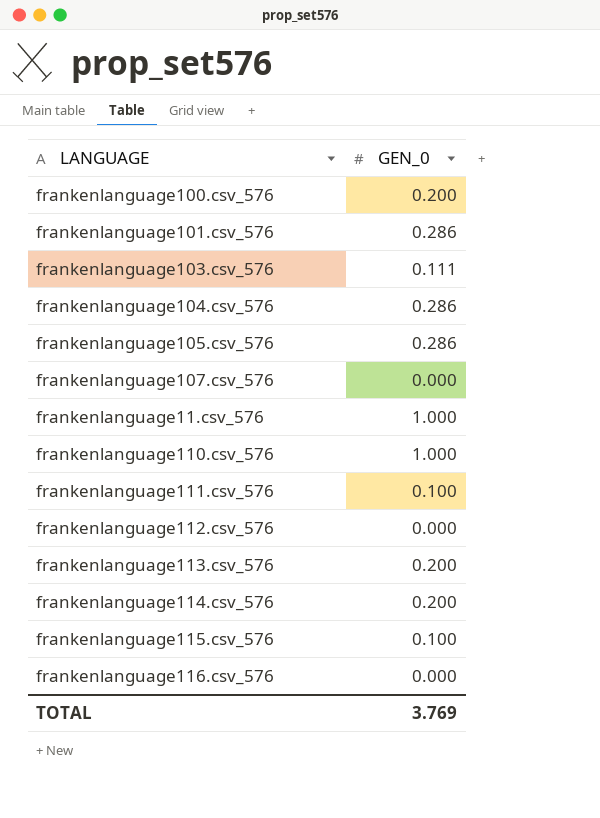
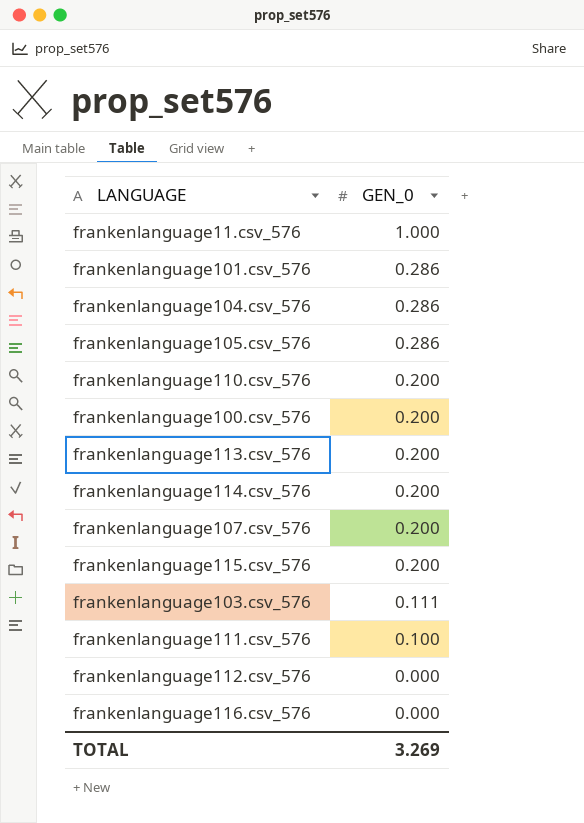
row order: none -> GEN_0 descending
frankenlanguage110.csv_576 | GEN_0: 1.000 -> 0.200
frankenlanguage107.csv_576 | GEN_0: 0.000 -> 0.200
frankenlanguage115.csv_576 | GEN_0: 0.100 -> 0.200
TOTAL | GEN_0: 3.769 -> 3.269

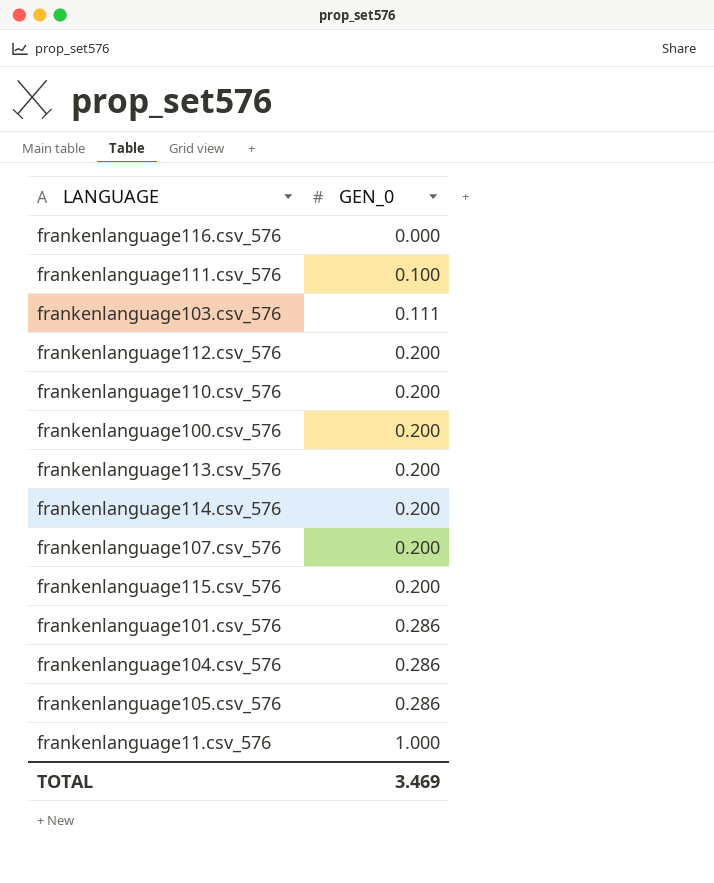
row order: GEN_0 descending -> GEN_0 ascending
frankenlanguage112.csv_576 | GEN_0: 0.000 -> 0.200
TOTAL | GEN_0: 3.269 -> 3.469

